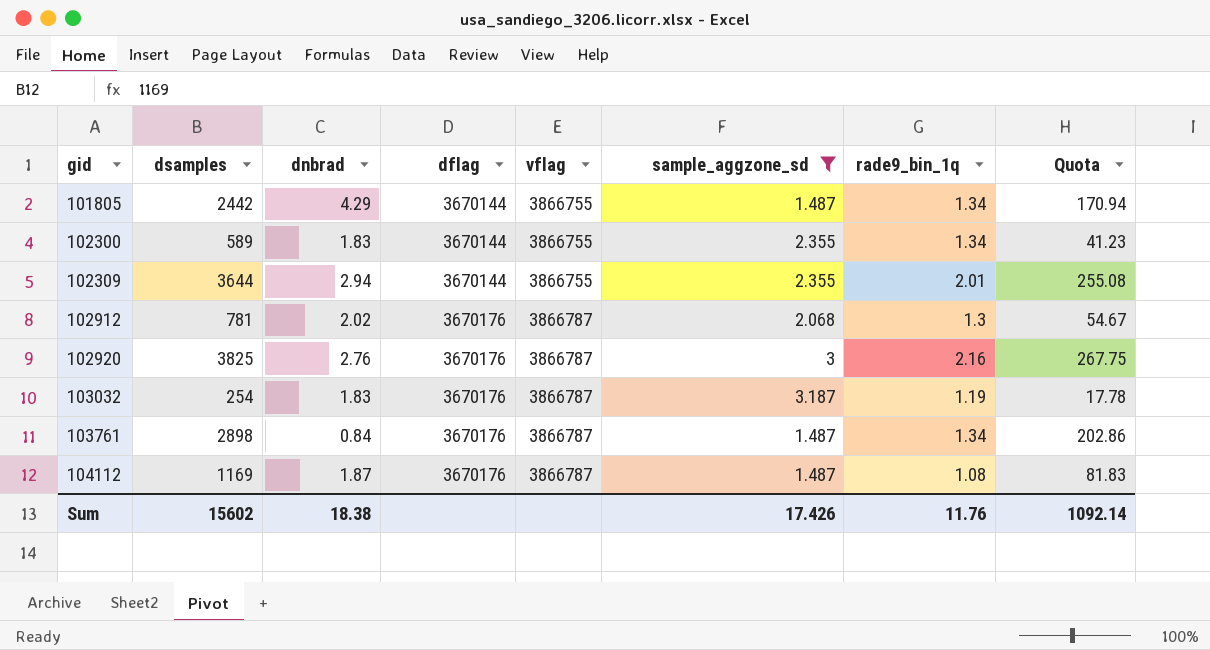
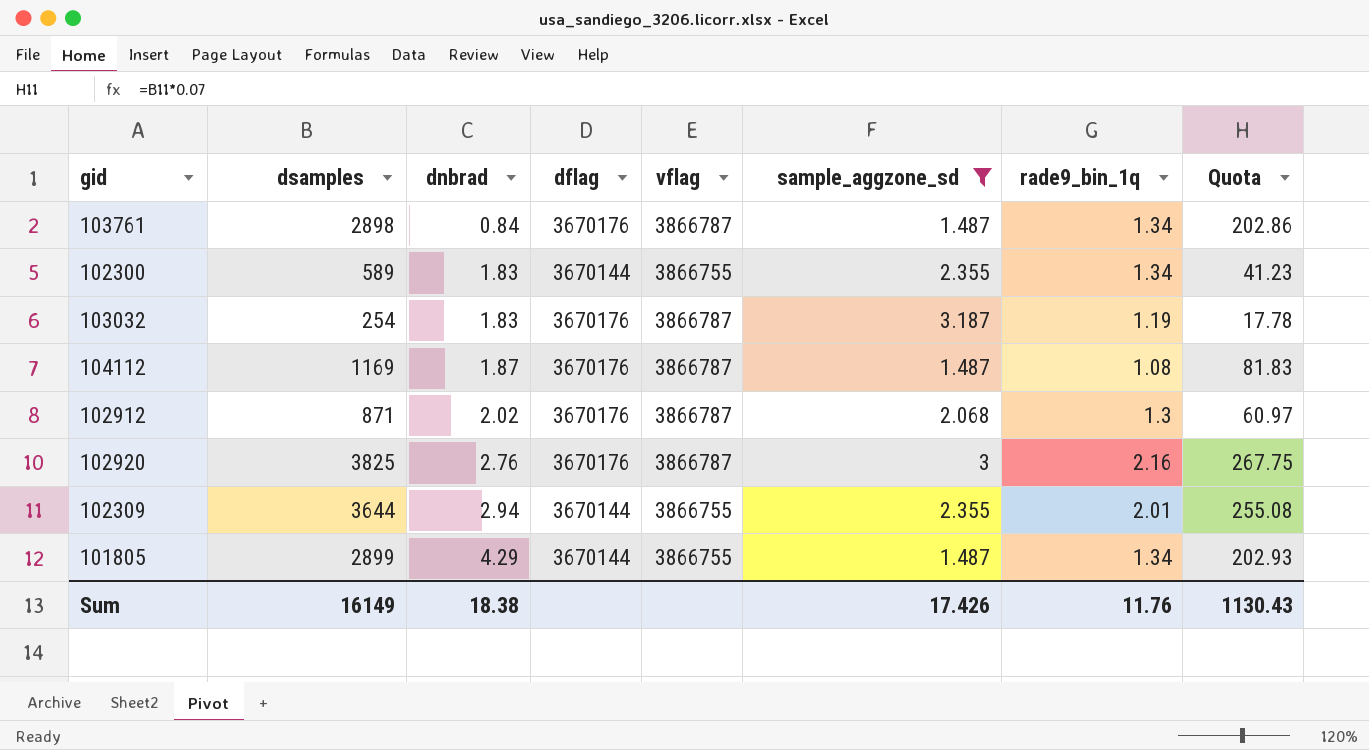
row order: gid ascending -> dnbrad ascending
102912 | dsamples: 781 -> 871
102912 | Quota: 54.67 -> 60.97
101805 | dsamples: 2442 -> 2899
101805 | Quota: 170.94 -> 202.93
Sum | dsamples: 15602 -> 16149
Sum | Quota: 1092.14 -> 1130.43

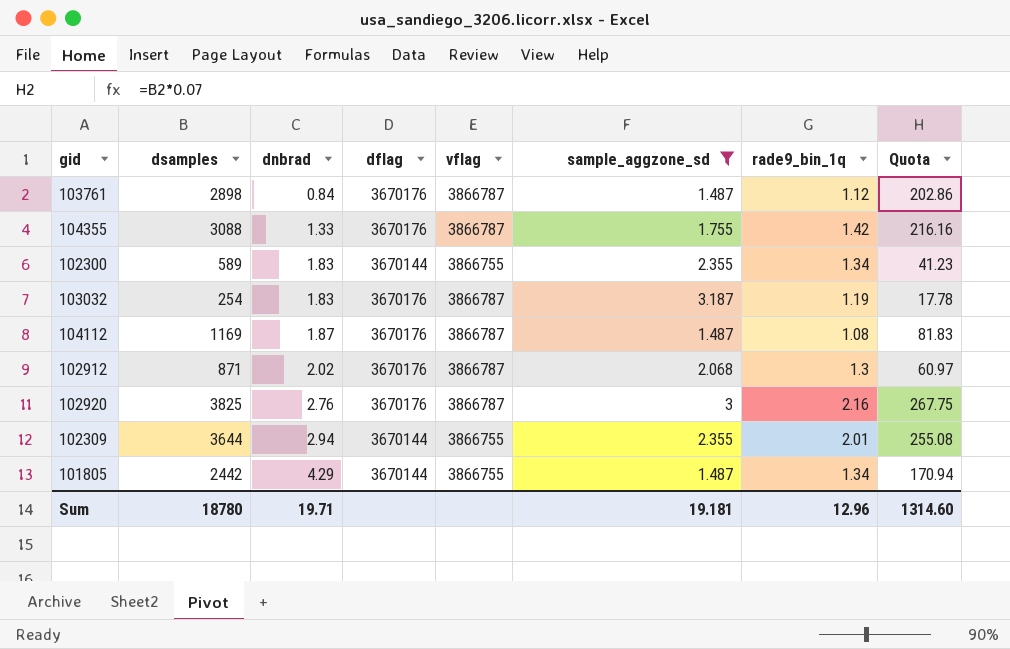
103761 | rade9_bin_1q: 1.34 -> 1.12
row 104355: none -> 3088 | 1.33 | 3670176 | 3866787 | 1.755 | 1.42 | 216.16
101805 | dsamples: 2899 -> 2442
101805 | Quota: 202.93 -> 170.94
Sum | dsamples: 16149 -> 18780
Sum | dnbrad: 18.38 -> 19.71
Sum | sample_aggzone_sd: 17.426 -> 19.181
Sum | rade9_bin_1q: 11.76 -> 12.96
Sum | Quota: 1130.43 -> 1314.60

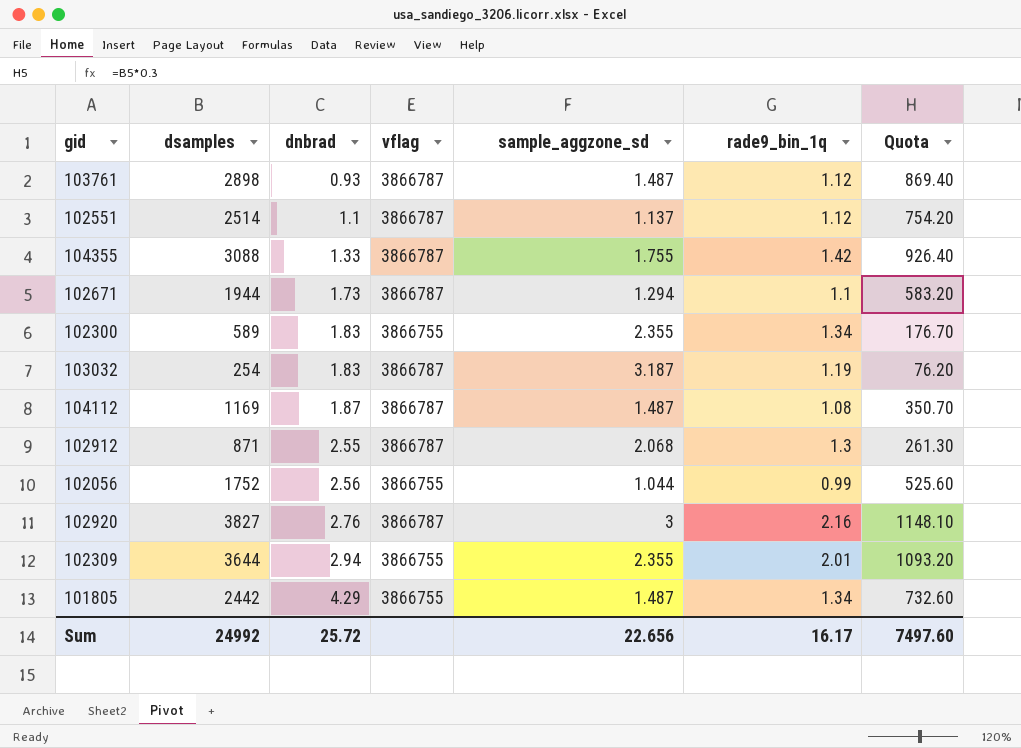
filter: sample_aggzone_sd >= 1.487 -> none
column dflag | position: 4 -> none
column Quota | formula: [dsamples] * 0.07 -> [dsamples] * 0.3
103761 | dnbrad: 0.84 -> 0.93
102912 | dnbrad: 2.02 -> 2.55
102920 | dsamples: 3825 -> 3827
Sum | dsamples: 18780 -> 24992
Sum | dnbrad: 19.71 -> 25.72
Sum | sample_aggzone_sd: 19.181 -> 22.656
Sum | rade9_bin_1q: 12.96 -> 16.17
Sum | Quota: 1314.60 -> 7497.60

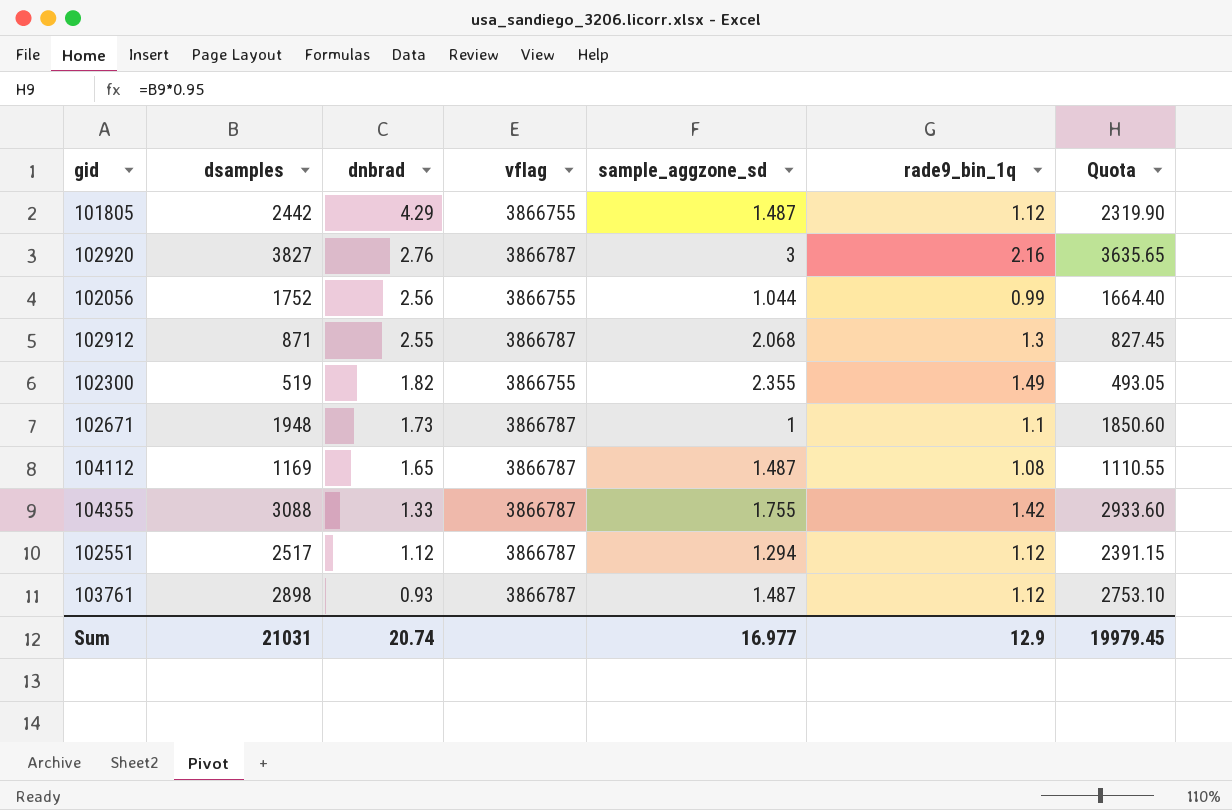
row order: dnbrad ascending -> dnbrad descending
column Quota | formula: [dsamples] * 0.3 -> [dsamples] * 0.95
row 103032: 254 | 1.83 | 3866787 | 3.187 | 1.19 | 76.20 -> none
row 102309: 3644 | 2.94 | 3866755 | 2.355 | 2.01 | 1093.20 -> none
101805 | rade9_bin_1q: 1.34 -> 1.12
102300 | dsamples: 589 -> 519
102300 | dnbrad: 1.83 -> 1.82
102300 | rade9_bin_1q: 1.34 -> 1.49
102671 | dsamples: 1944 -> 1948
102671 | sample_aggzone_sd: 1.294 -> 1
104112 | dnbrad: 1.87 -> 1.65
102551 | dsamples: 2514 -> 2517
102551 | dnbrad: 1.1 -> 1.12
102551 | sample_aggzone_sd: 1.137 -> 1.294
Sum | dsamples: 24992 -> 21031
Sum | dnbrad: 25.72 -> 20.74
Sum | sample_aggzone_sd: 22.656 -> 16.977
Sum | rade9_bin_1q: 16.17 -> 12.9
Sum | Quota: 7497.60 -> 19979.45

